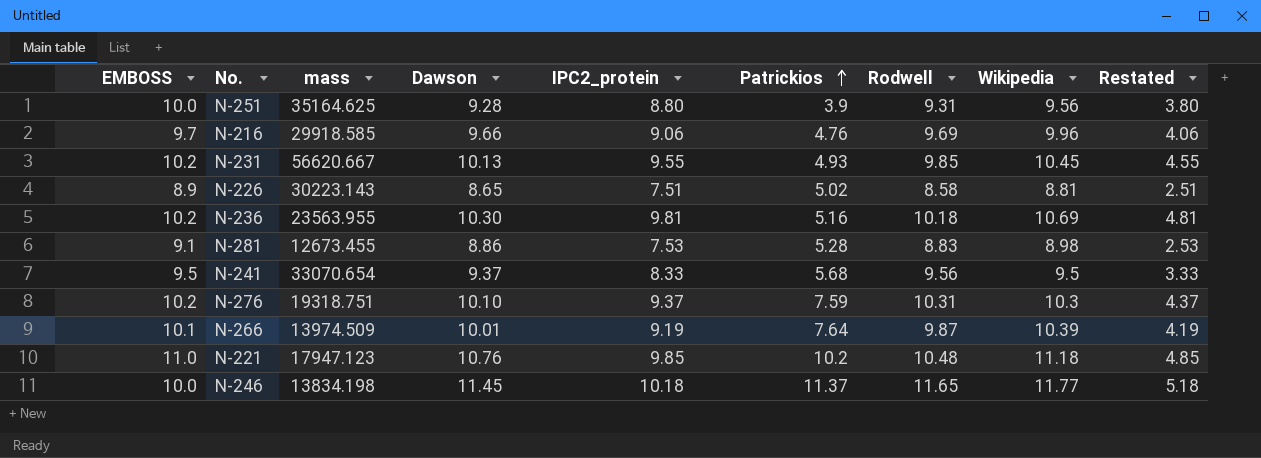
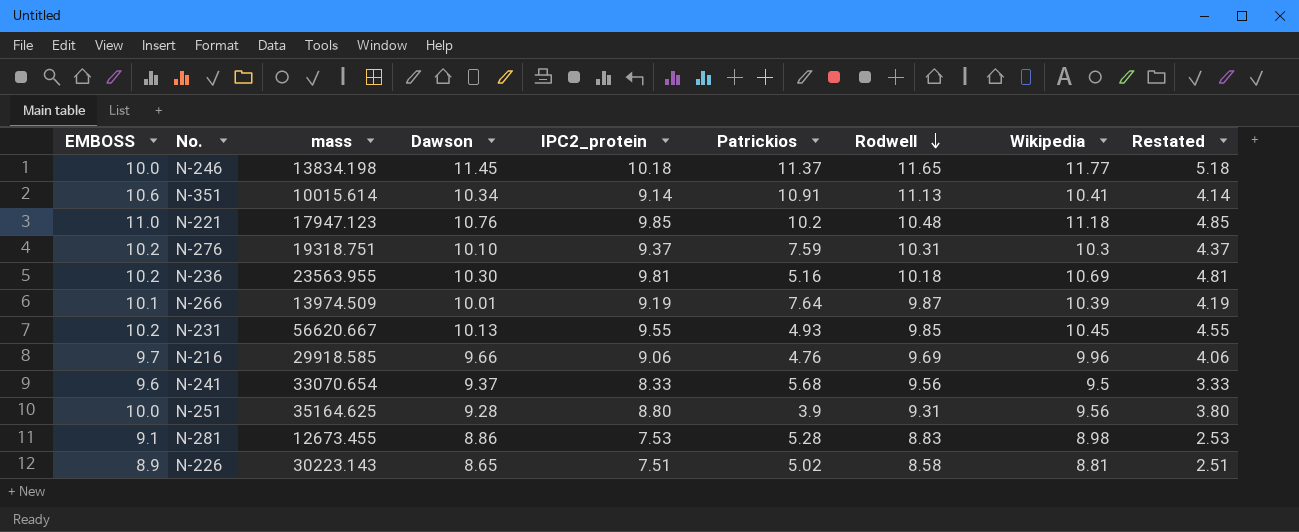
row order: Patrickios ascending -> Rodwell descending
row N-351: none -> 10.6 | 10015.614 | 10.34 | 9.14 | 10.91 | 11.13 | 10.41 | 4.14
N-241 | EMBOSS: 9.5 -> 9.6

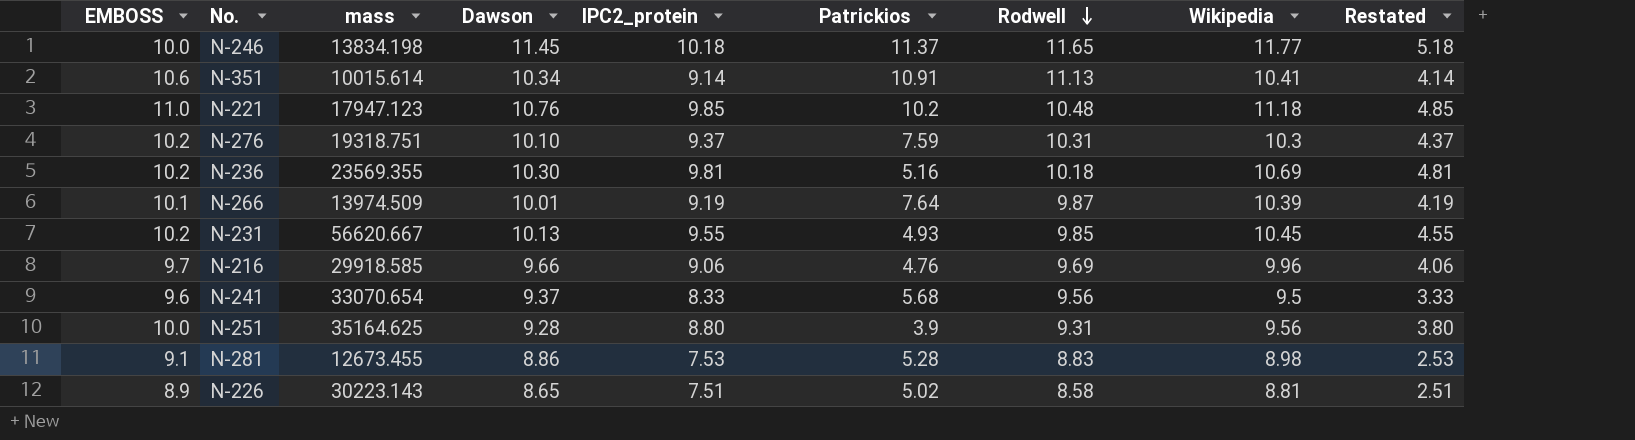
N-236 | mass: 23563.955 -> 23569.355

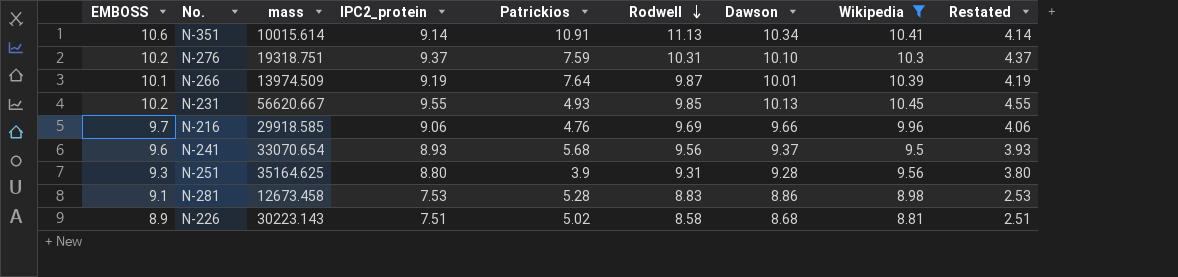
filter: none -> Wikipedia <= 10.45
column Dawson | position: 4 -> 7
N-241 | IPC2_protein: 8.33 -> 8.93
N-241 | Restated: 3.33 -> 3.93
N-251 | EMBOSS: 10.0 -> 9.3
N-281 | mass: 12673.455 -> 12673.458
N-226 | Dawson: 8.65 -> 8.68

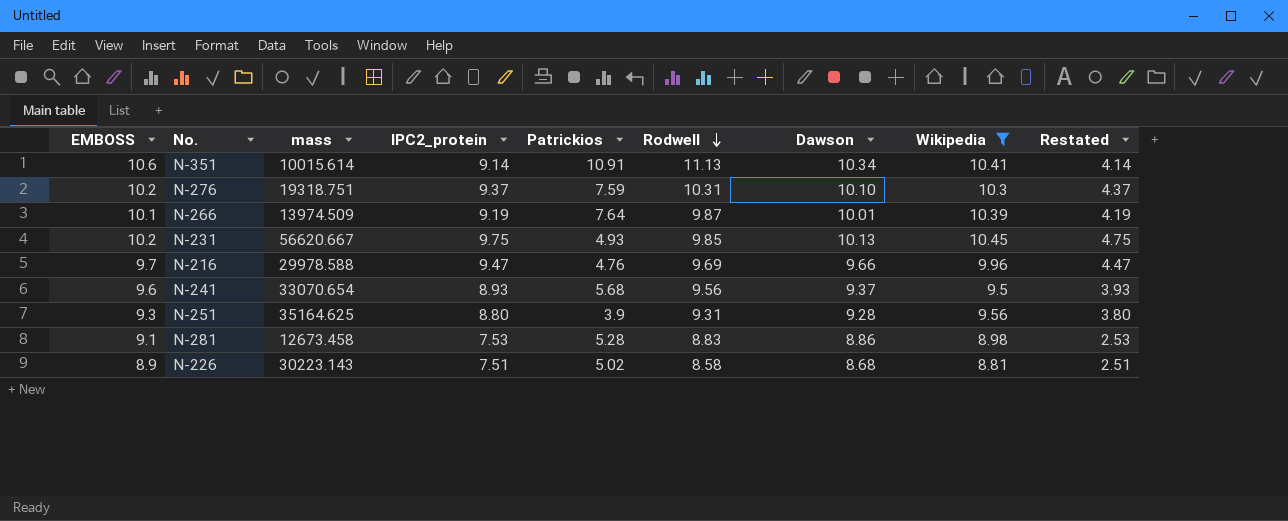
N-231 | IPC2_protein: 9.55 -> 9.75
N-231 | Restated: 4.55 -> 4.75
N-216 | mass: 29918.585 -> 29978.588
N-216 | IPC2_protein: 9.06 -> 9.47
N-216 | Restated: 4.06 -> 4.47

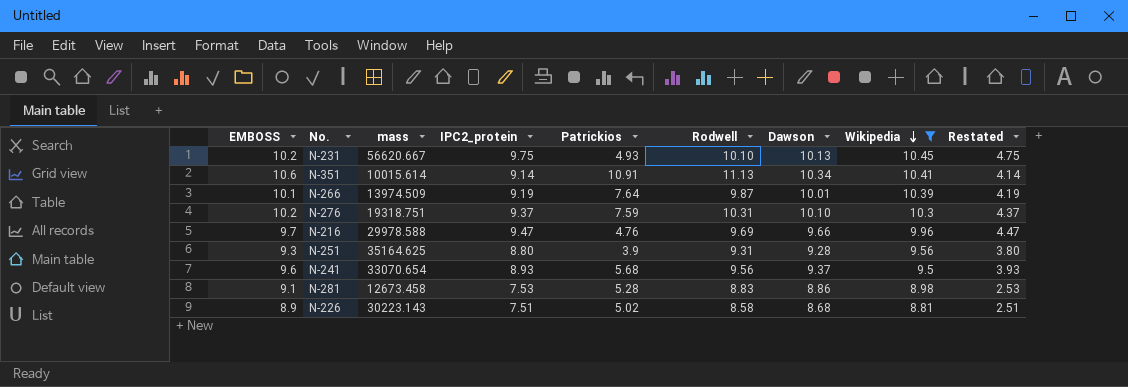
row order: Rodwell descending -> Wikipedia descending
N-231 | Rodwell: 9.85 -> 10.10

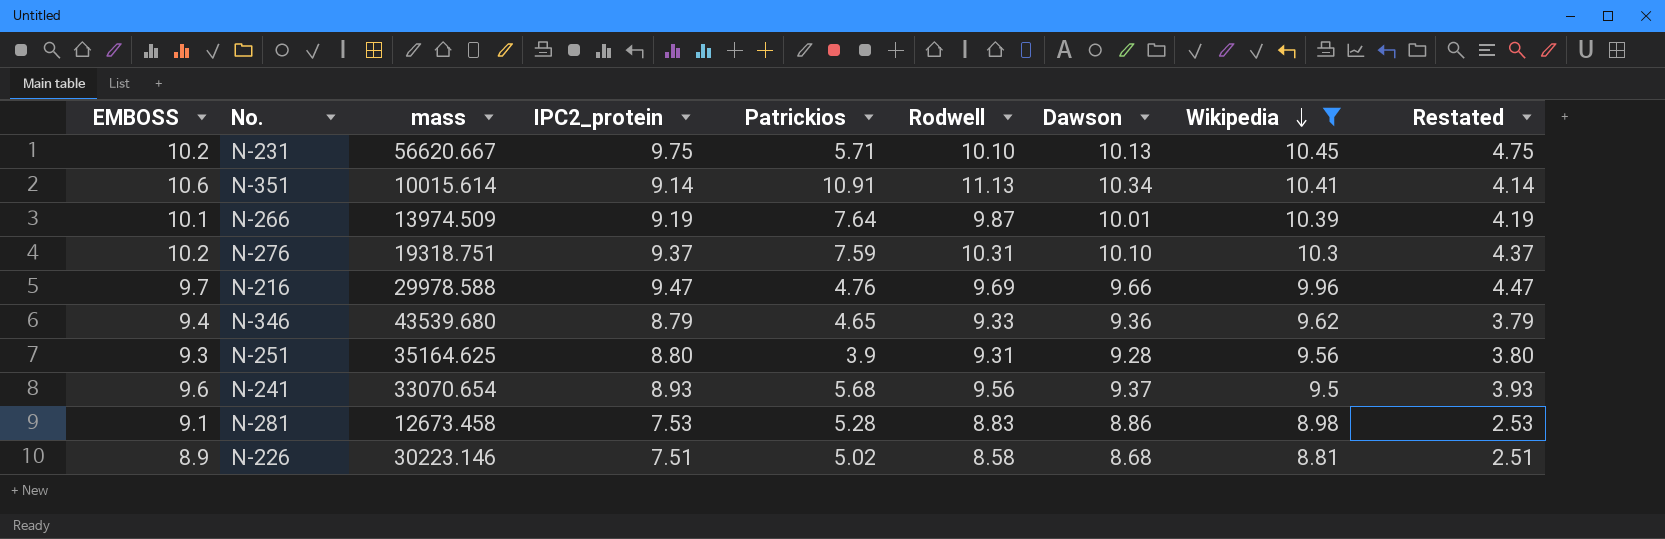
N-231 | Patrickios: 4.93 -> 5.71
row N-346: none -> 9.4 | 43539.680 | 8.79 | 4.65 | 9.33 | 9.36 | 9.62 | 3.79
N-226 | mass: 30223.143 -> 30223.146

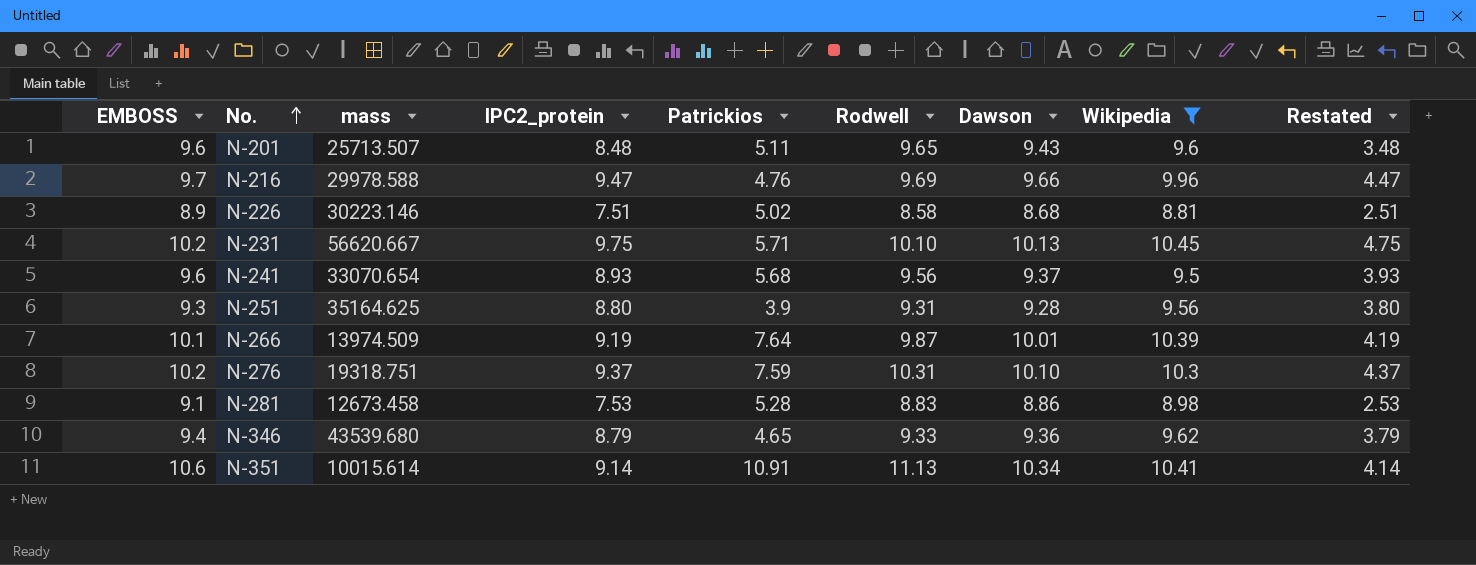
row order: Wikipedia descending -> No. ascending
row N-201: none -> 9.6 | 25713.507 | 8.48 | 5.11 | 9.65 | 9.43 | 9.6 | 3.48

